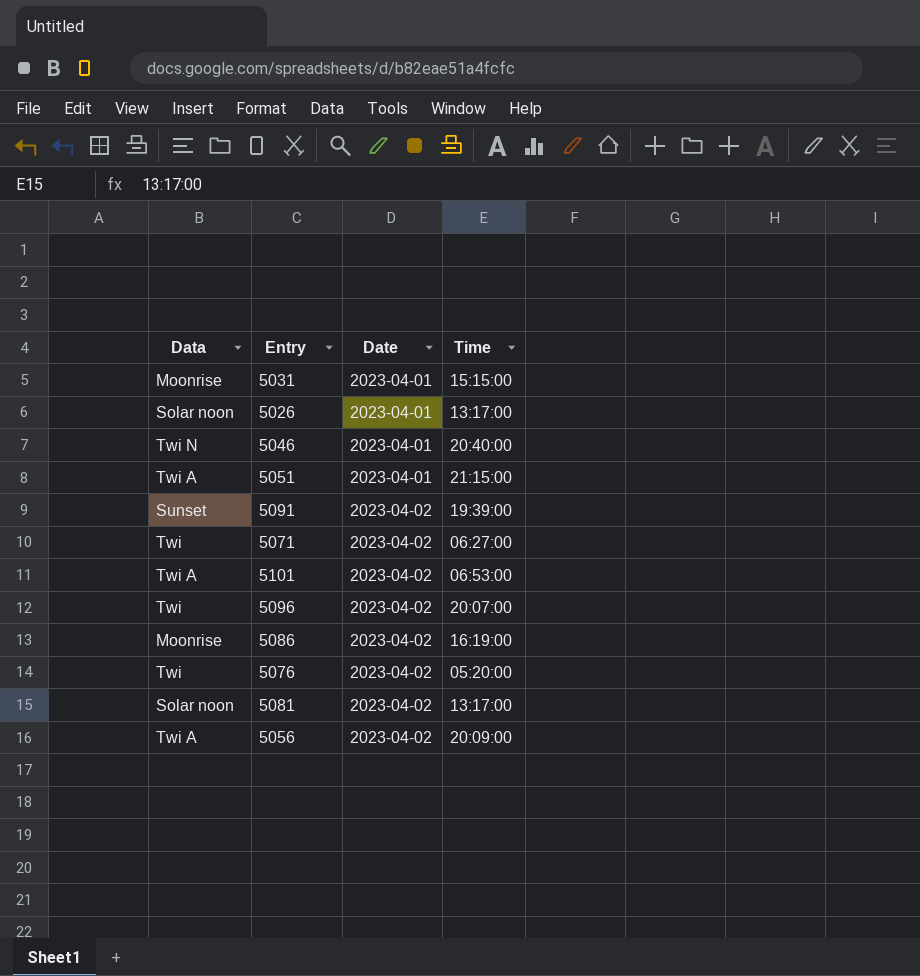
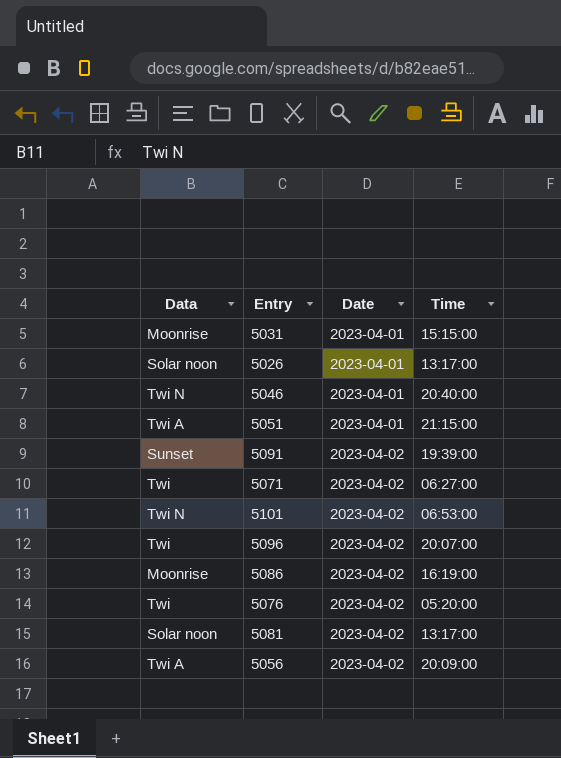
5101 | Data: Twi A -> Twi N

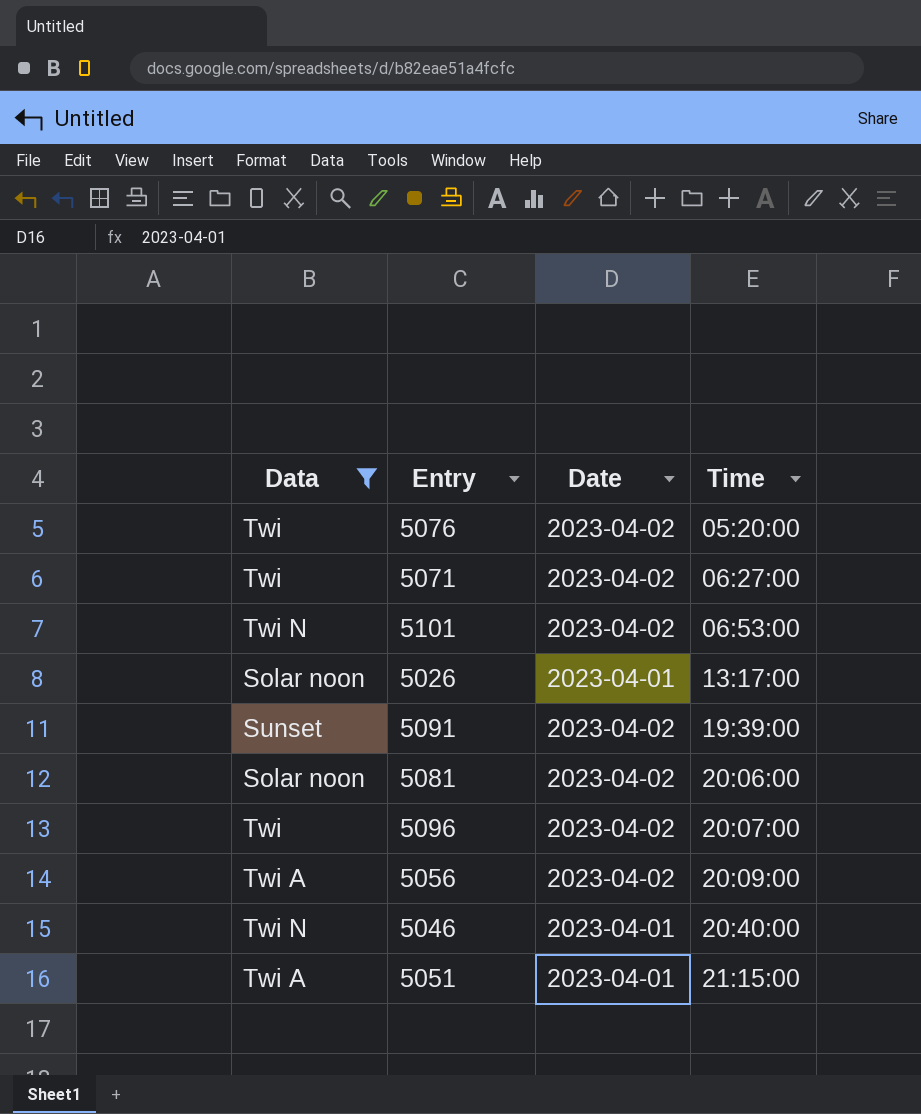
filter: none -> Data != Moonrise
row order: Date ascending -> Time ascending
5081 | Time: 13:17:00 -> 20:06:00

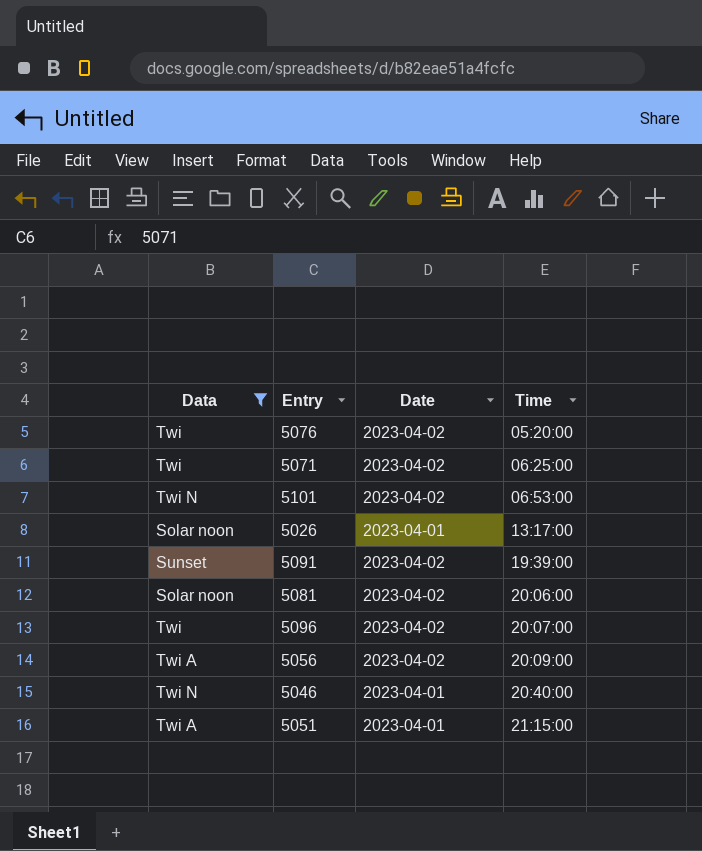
5071 | Time: 06:27:00 -> 06:25:00

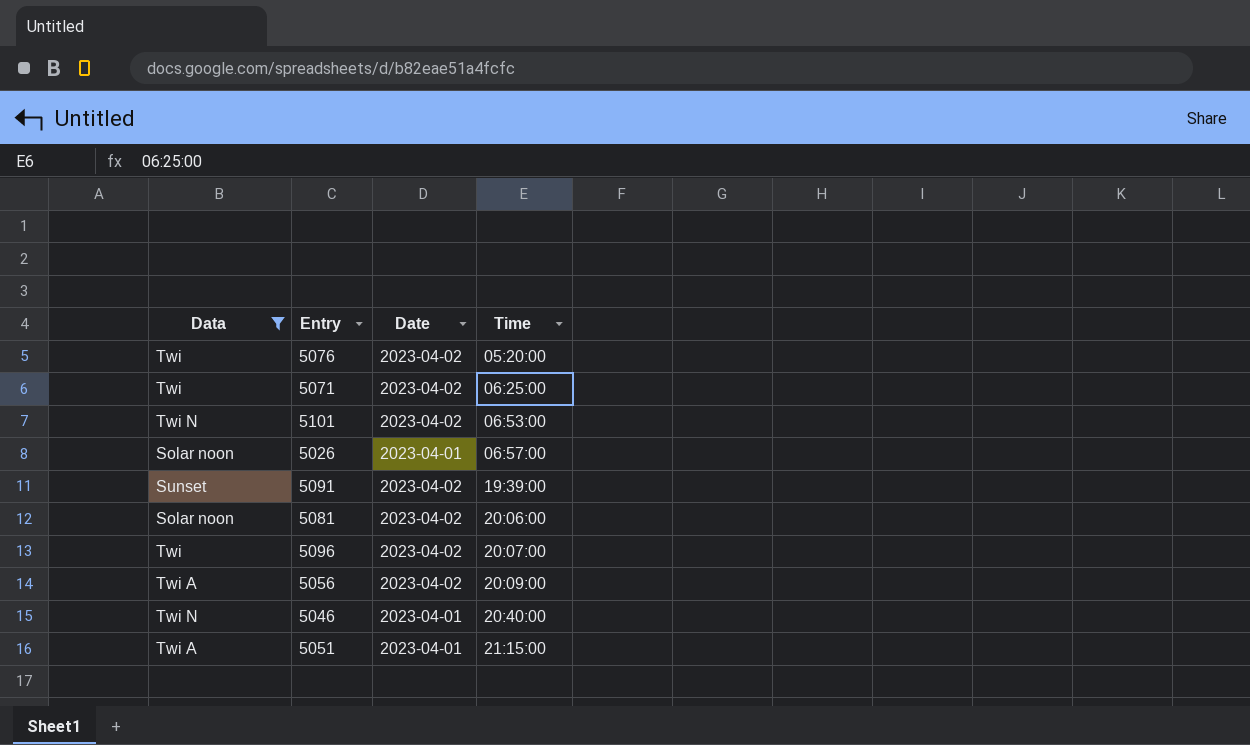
5026 | Time: 13:17:00 -> 06:57:00

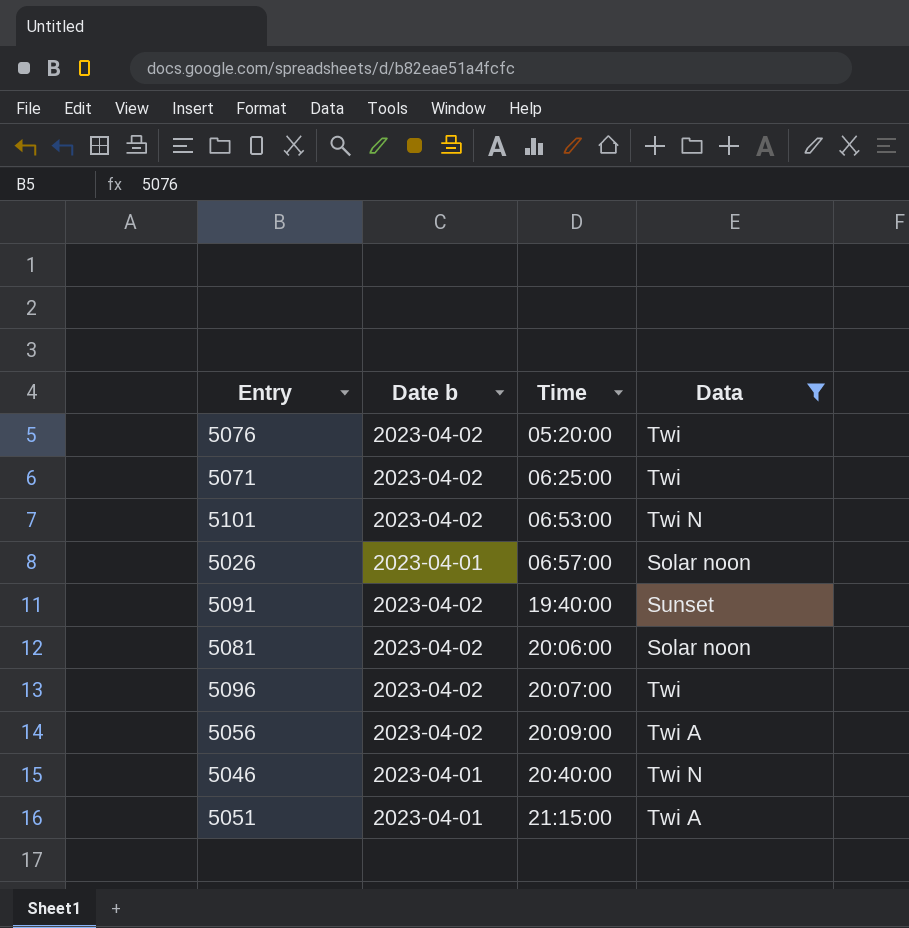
column name: Date -> Date b
column Data | position: 1 -> 4
5091 | Time: 19:39:00 -> 19:40:00

